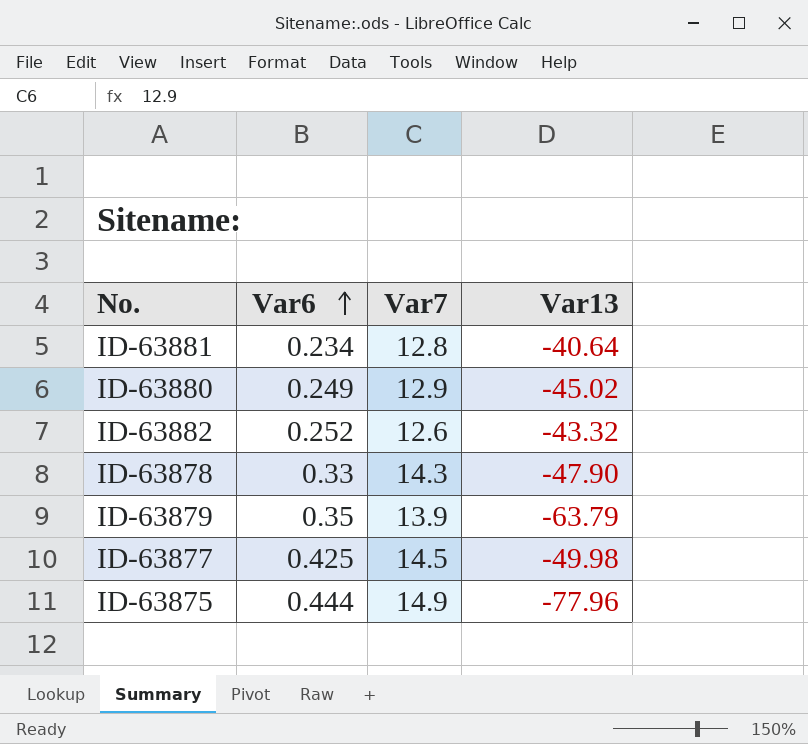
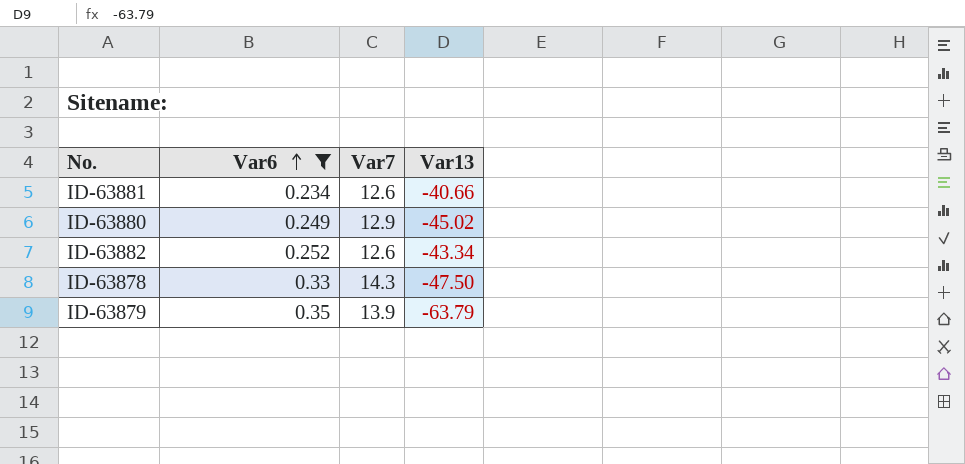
filter: none -> Var6 <= 0.35
ID-63881 | Var7: 12.8 -> 12.6
ID-63881 | Var13: -40.64 -> -40.66
ID-63882 | Var13: -43.32 -> -43.34
ID-63878 | Var13: -47.90 -> -47.50

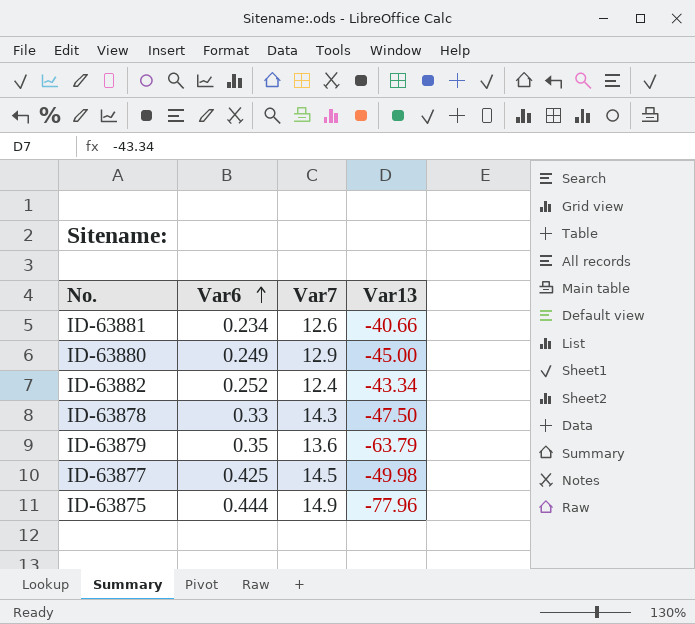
filter: Var6 <= 0.35 -> none
ID-63880 | Var13: -45.02 -> -45.00
ID-63882 | Var7: 12.6 -> 12.4
ID-63879 | Var7: 13.9 -> 13.6

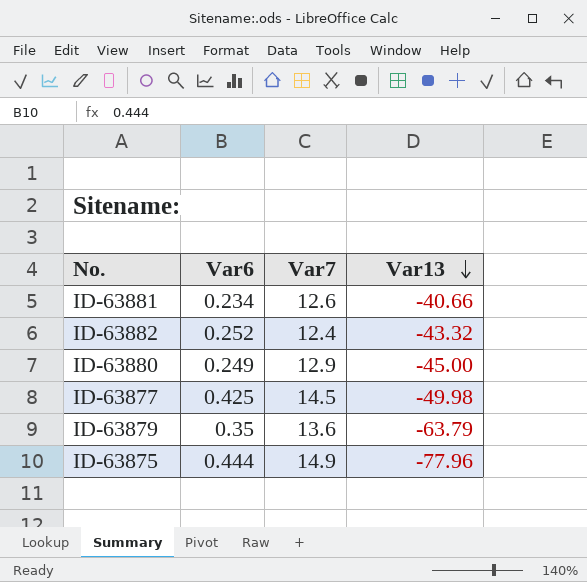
row order: Var6 ascending -> Var13 descending
row ID-63878: 0.33 | 14.3 | -47.50 -> none
ID-63882 | Var13: -43.34 -> -43.32

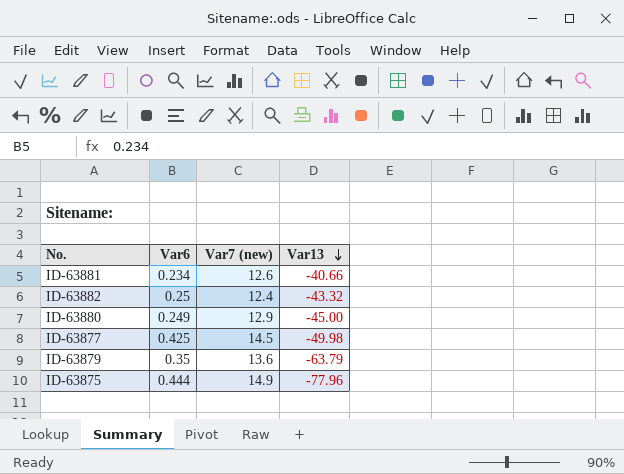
column name: Var7 -> Var7 (new)
ID-63882 | Var6: 0.252 -> 0.25

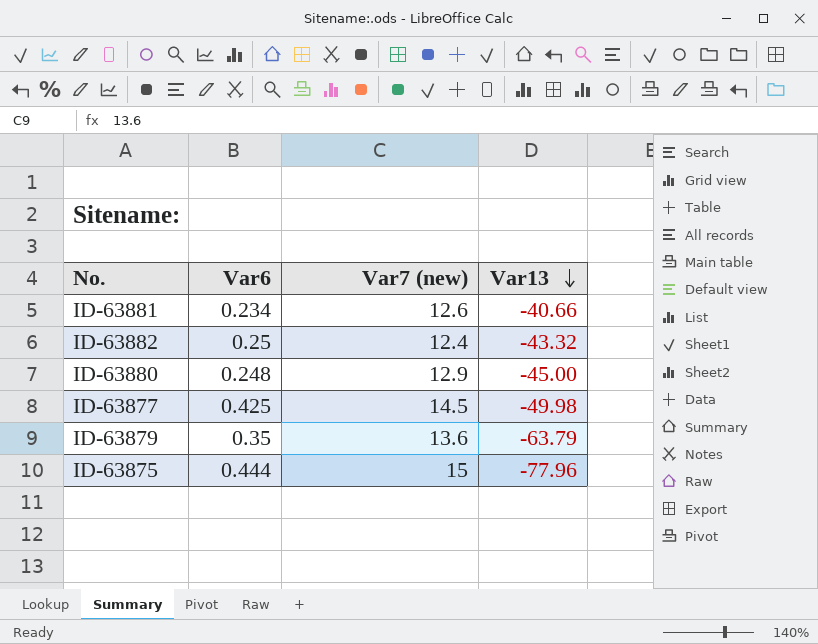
ID-63880 | Var6: 0.249 -> 0.248
ID-63875 | Var7 (new): 14.9 -> 15

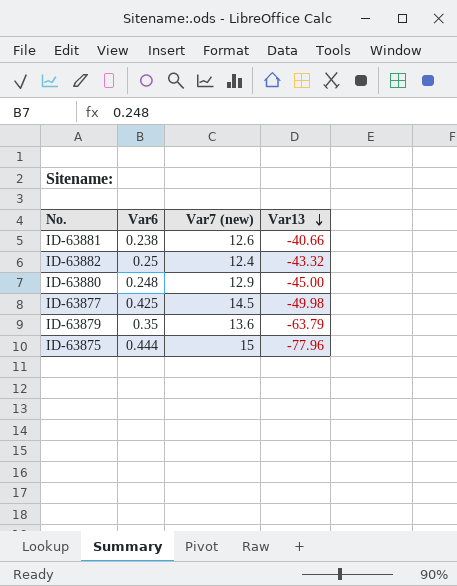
ID-63881 | Var6: 0.234 -> 0.238

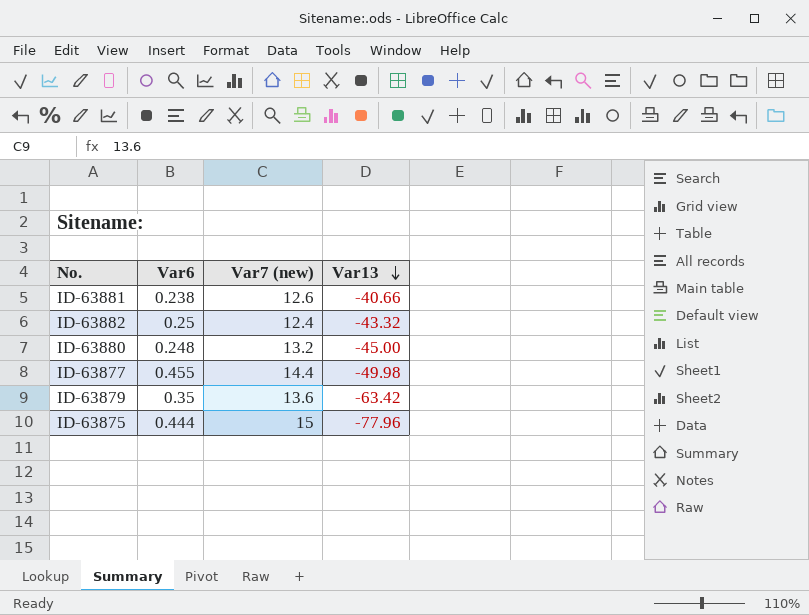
ID-63880 | Var7 (new): 12.9 -> 13.2
ID-63877 | Var6: 0.425 -> 0.455
ID-63877 | Var7 (new): 14.5 -> 14.4
ID-63879 | Var13: -63.79 -> -63.42

